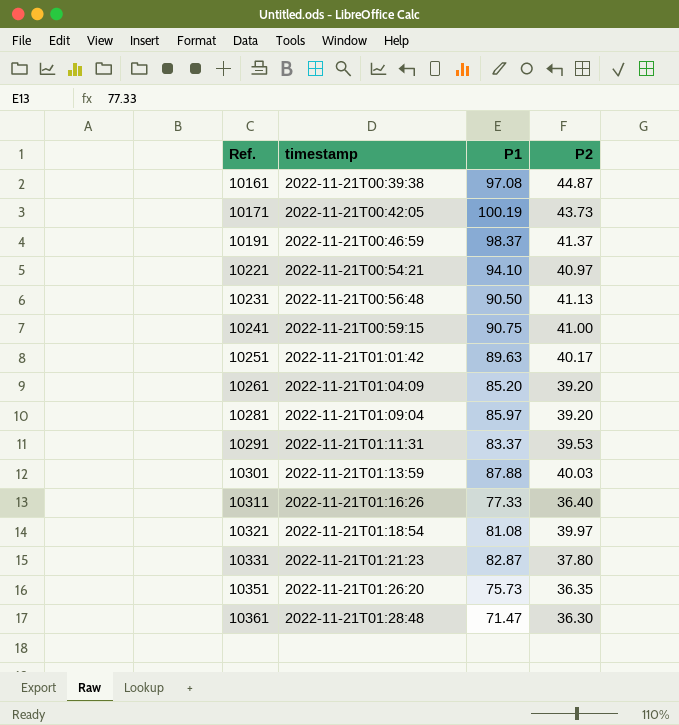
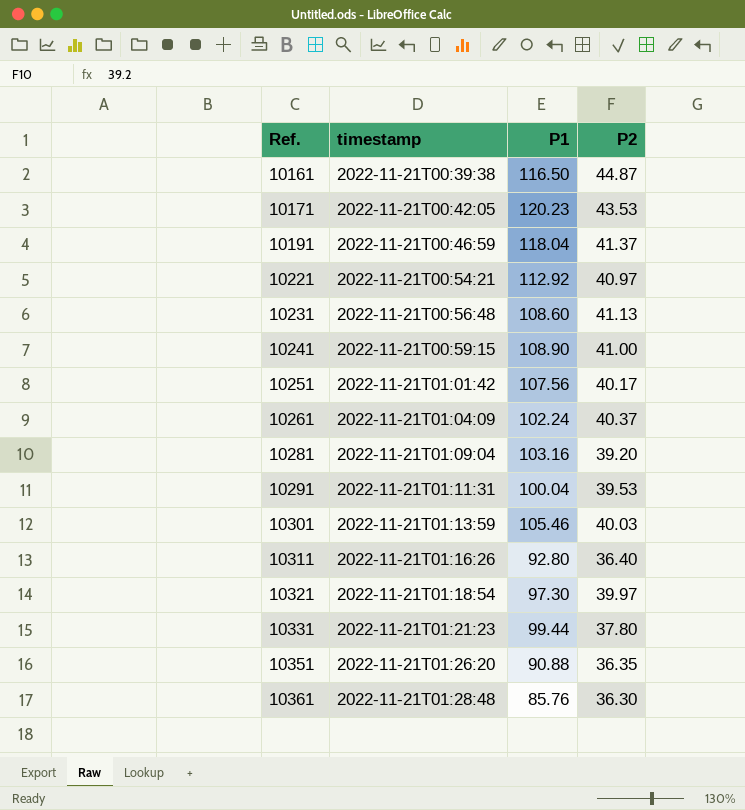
10161 | P1: 97.08 -> 116.50
10171 | P1: 100.19 -> 120.23
10171 | P2: 43.73 -> 43.53
10191 | P1: 98.37 -> 118.04
10221 | P1: 94.10 -> 112.92
10231 | P1: 90.50 -> 108.60
10241 | P1: 90.75 -> 108.90
10251 | P1: 89.63 -> 107.56
10261 | P1: 85.20 -> 102.24
10261 | P2: 39.20 -> 40.37
10281 | P1: 85.97 -> 103.16
10291 | P1: 83.37 -> 100.04
10301 | P1: 87.88 -> 105.46
10311 | P1: 77.33 -> 92.80
10321 | P1: 81.08 -> 97.30
10331 | P1: 82.87 -> 99.44
10351 | P1: 75.73 -> 90.88
10361 | P1: 71.47 -> 85.76

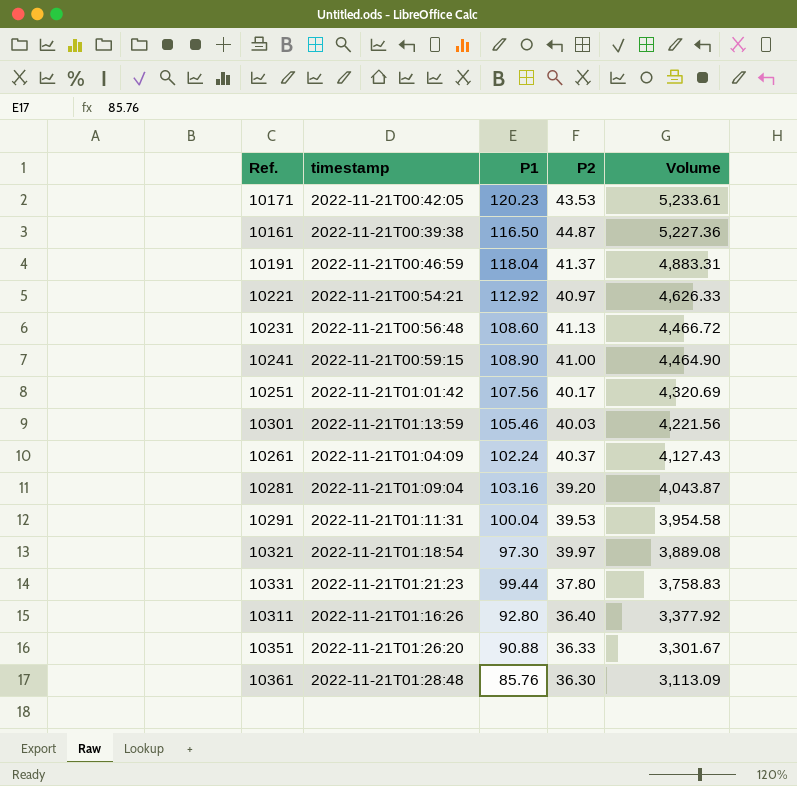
row order: Ref. ascending -> Volume descending
column Volume | formula: none -> [P1] * [P2]
10351 | P2: 36.35 -> 36.33

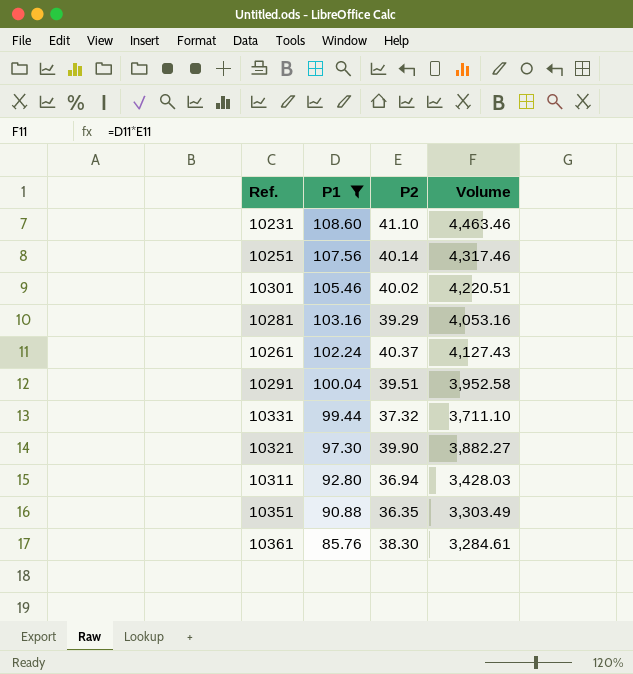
filter: none -> P1 <= 108.60
row order: Volume descending -> P1 descending
column timestamp | position: 2 -> none
10231 | P2: 41.13 -> 41.10
10231 | Volume: 4,466.72 -> 4,463.46
10251 | P2: 40.17 -> 40.14
10251 | Volume: 4,320.69 -> 4,317.46
10301 | P2: 40.03 -> 40.02
10301 | Volume: 4,221.56 -> 4,220.51
10281 | P2: 39.20 -> 39.29
10281 | Volume: 4,043.87 -> 4,053.16
10291 | P2: 39.53 -> 39.51
10291 | Volume: 3,954.58 -> 3,952.58
10331 | P2: 37.80 -> 37.32
10331 | Volume: 3,758.83 -> 3,711.10
10321 | P2: 39.97 -> 39.90
10321 | Volume: 3,889.08 -> 3,882.27
10311 | P2: 36.40 -> 36.94
10311 | Volume: 3,377.92 -> 3,428.03
10351 | P2: 36.33 -> 36.35
10351 | Volume: 3,301.67 -> 3,303.49
10361 | P2: 36.30 -> 38.30
10361 | Volume: 3,113.09 -> 3,284.61

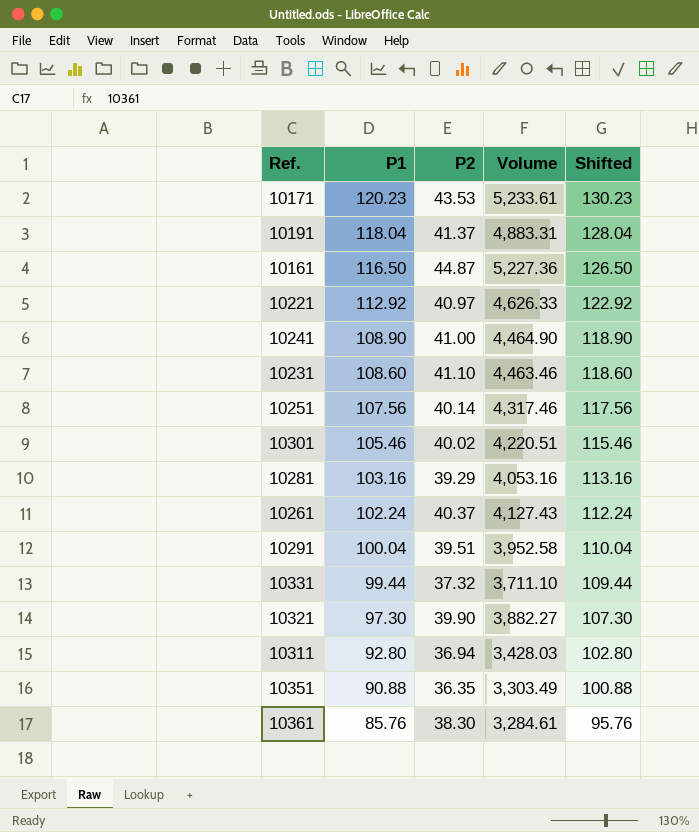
filter: P1 <= 108.60 -> none
column Shifted | formula: none -> [P1] + 10

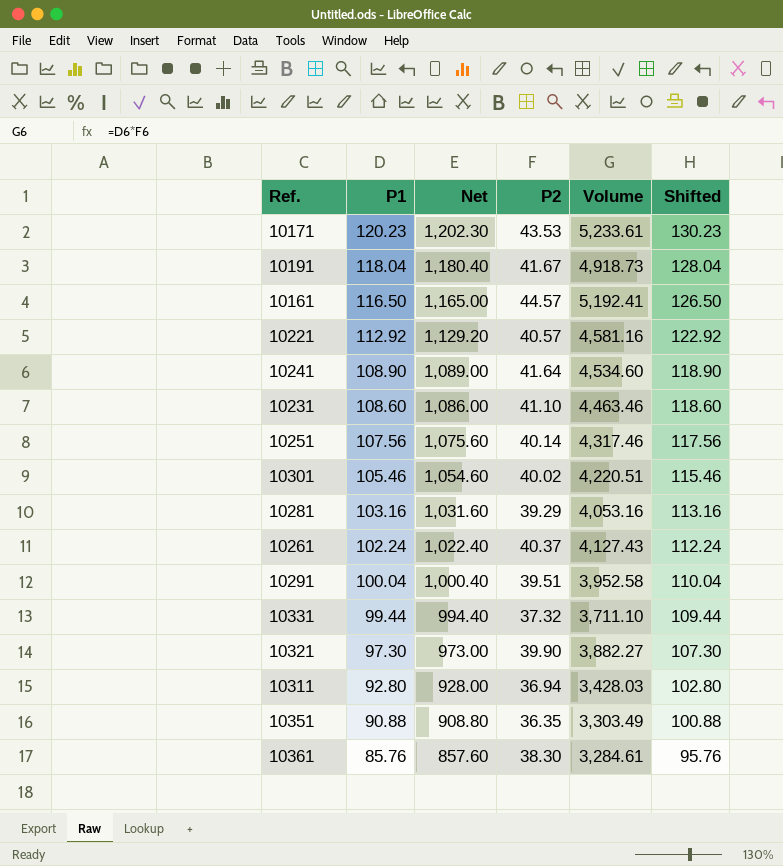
column Net | formula: none -> [P1] * 10
10191 | P2: 41.37 -> 41.67
10191 | Volume: 4,883.31 -> 4,918.73
10161 | P2: 44.87 -> 44.57
10161 | Volume: 5,227.36 -> 5,192.41
10221 | P2: 40.97 -> 40.57
10221 | Volume: 4,626.33 -> 4,581.16
10241 | P2: 41.00 -> 41.64
10241 | Volume: 4,464.90 -> 4,534.60

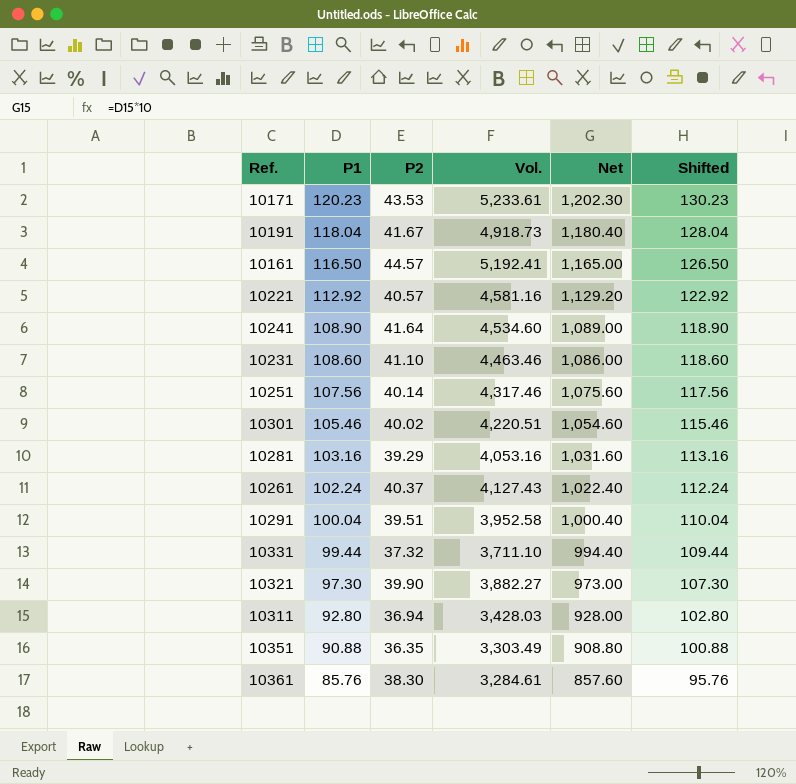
column name: Volume -> Vol.
column Net | position: 3 -> 5

